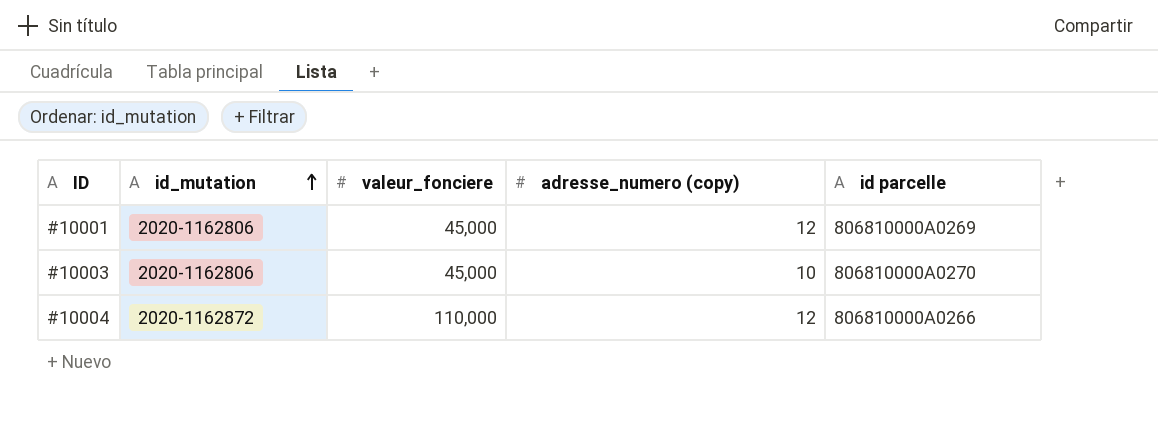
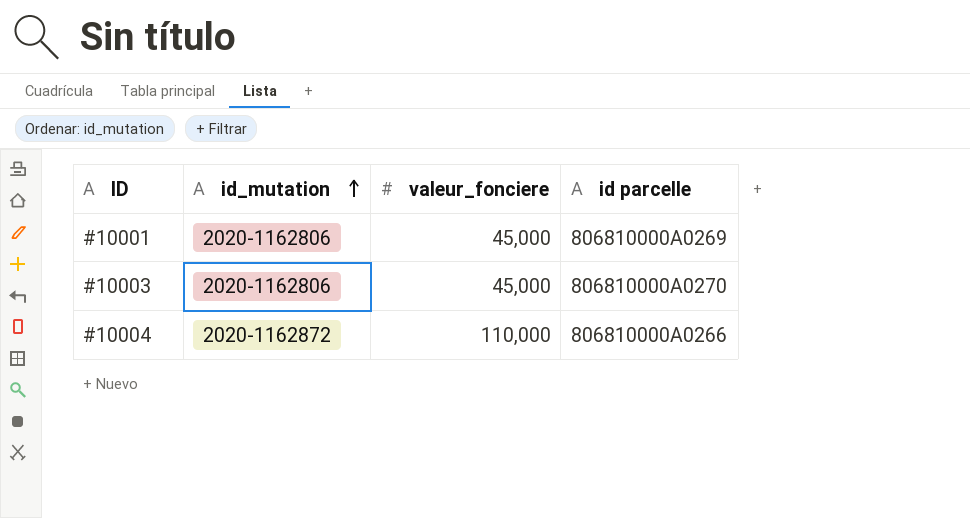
column adresse_numero (copy) | position: 4 -> none

